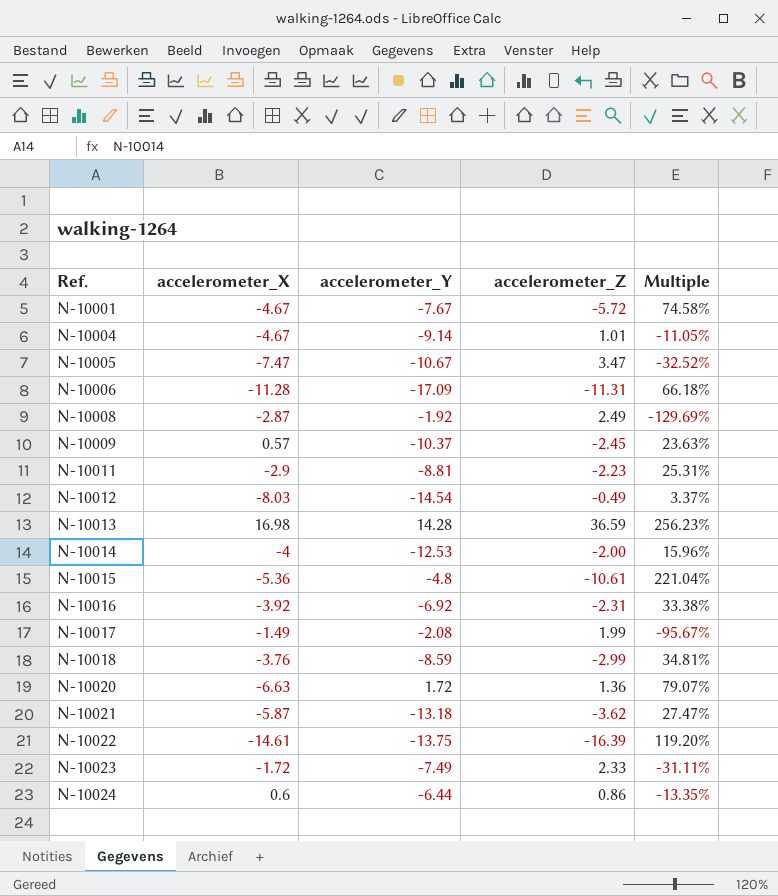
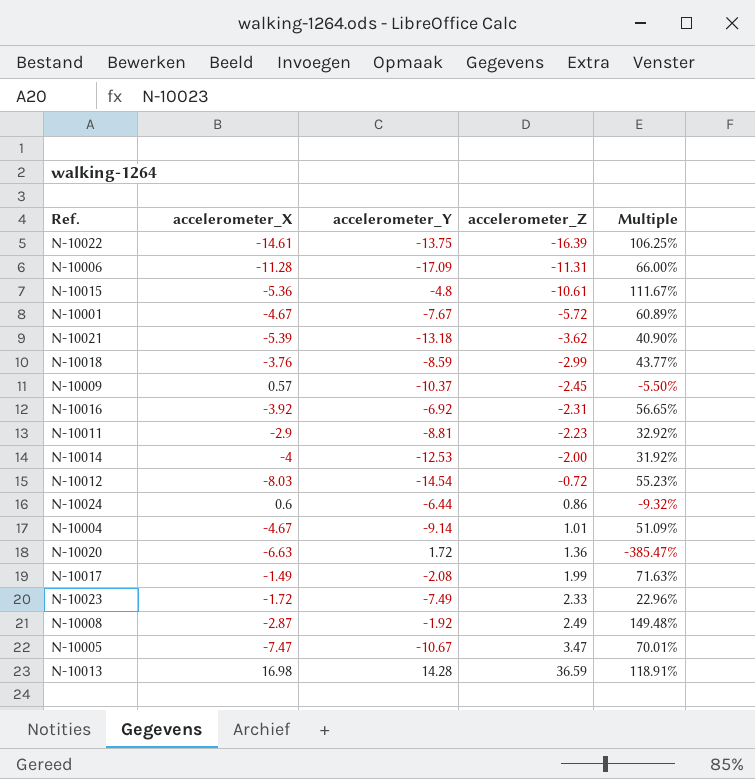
row order: Ref. ascending -> accelerometer_Z ascending
column Multiple | formula: [accelerometer_Z] / [accelerometer_Y] -> [accelerometer_X] / [accelerometer_Y]
N-10021 | accelerometer_X: -5.87 -> -5.39
N-10012 | accelerometer_Z: -0.49 -> -0.72

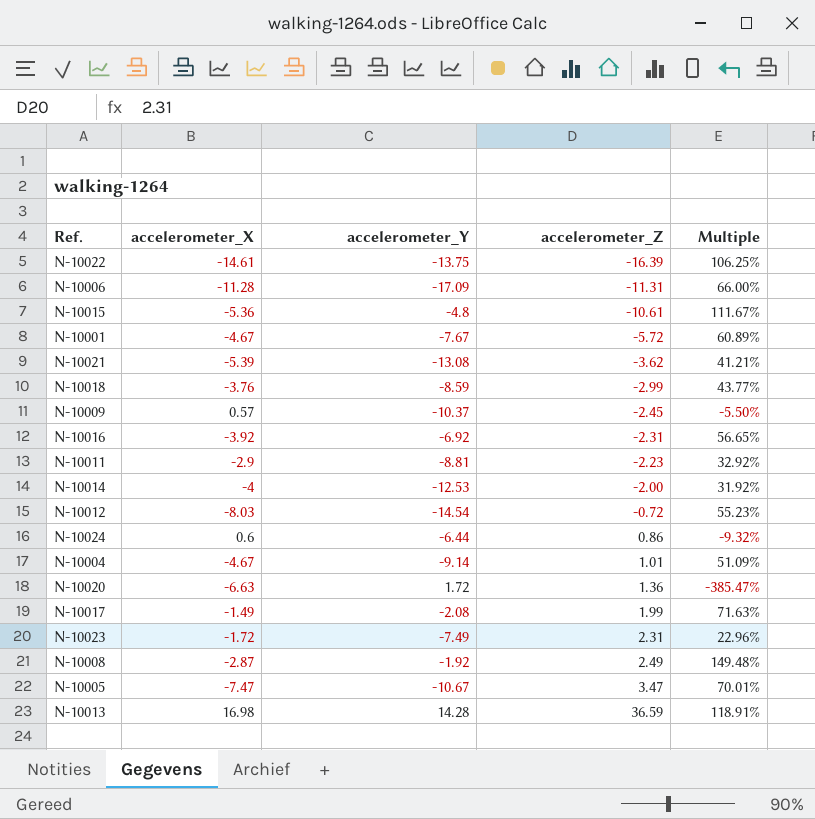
N-10021 | accelerometer_Y: -13.18 -> -13.08
N-10021 | Multiple: 40.90% -> 41.21%
N-10023 | accelerometer_Z: 2.33 -> 2.31

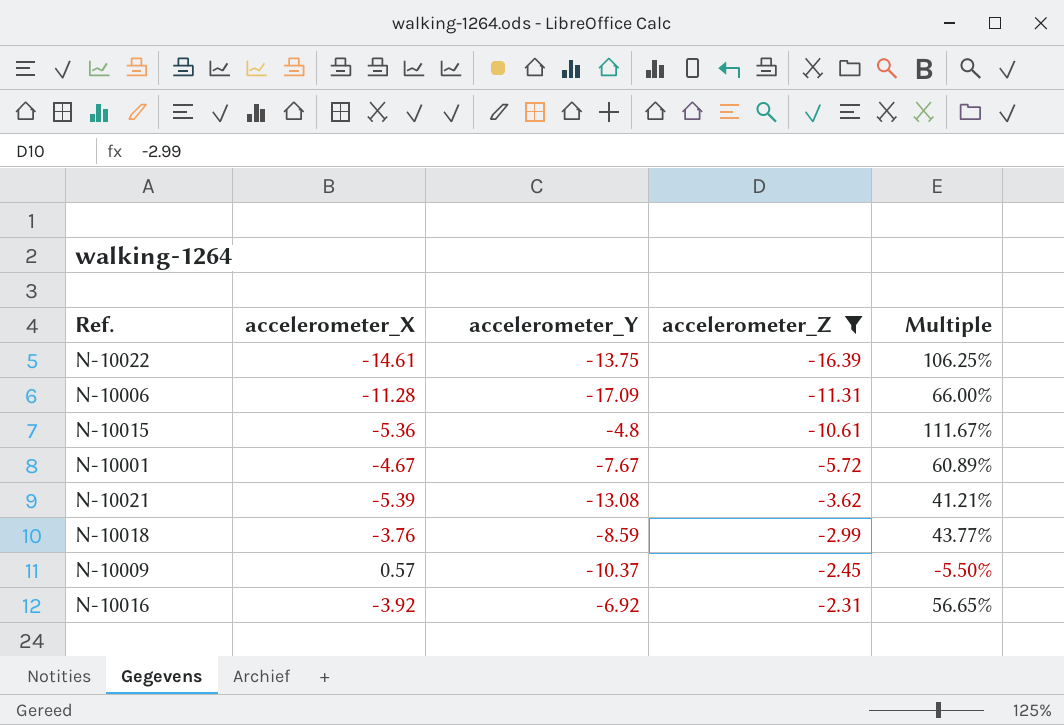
filter: none -> accelerometer_Z <= -2.31

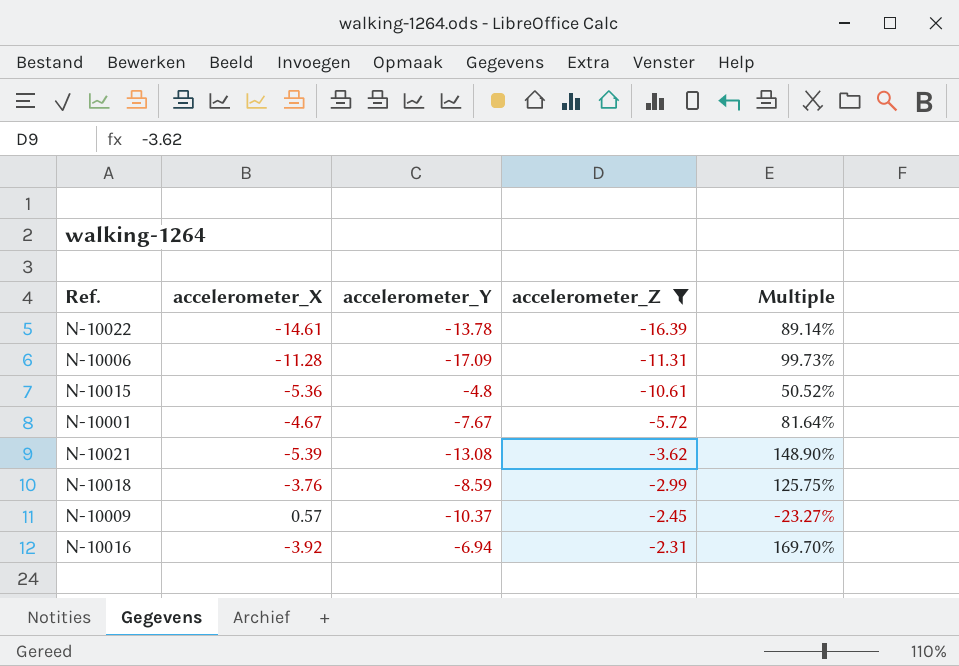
column Multiple | formula: [accelerometer_X] / [accelerometer_Y] -> [accelerometer_X] / [accelerometer_Z]
N-10022 | accelerometer_Y: -13.75 -> -13.78
N-10016 | accelerometer_Y: -6.92 -> -6.94

